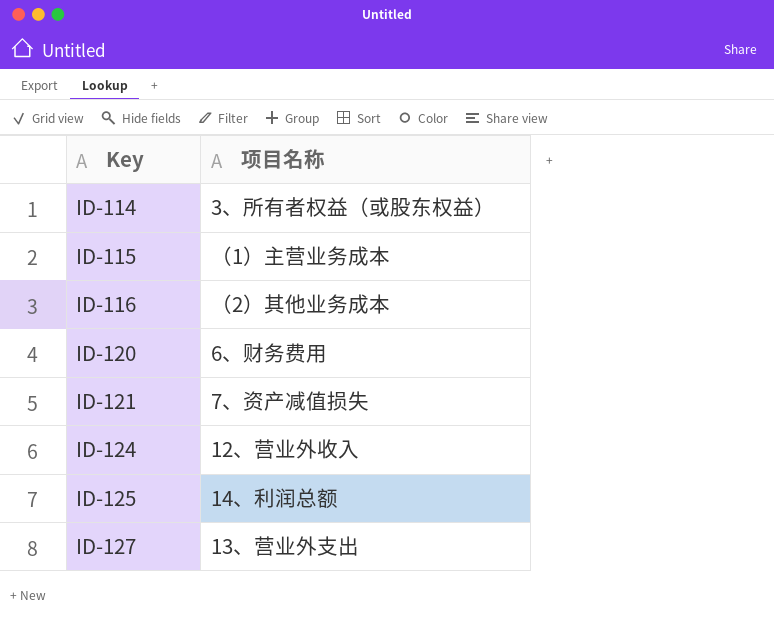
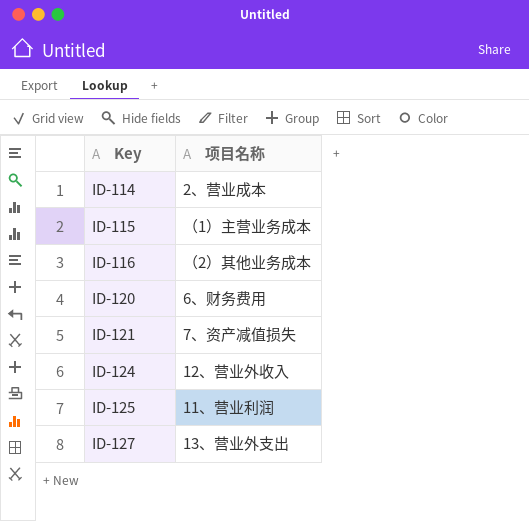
ID-114 | 项目名称: 3、所有者权益（或股东权益） -> 2、营业成本
ID-125 | 项目名称: 14、利润总额 -> 11、营业利润

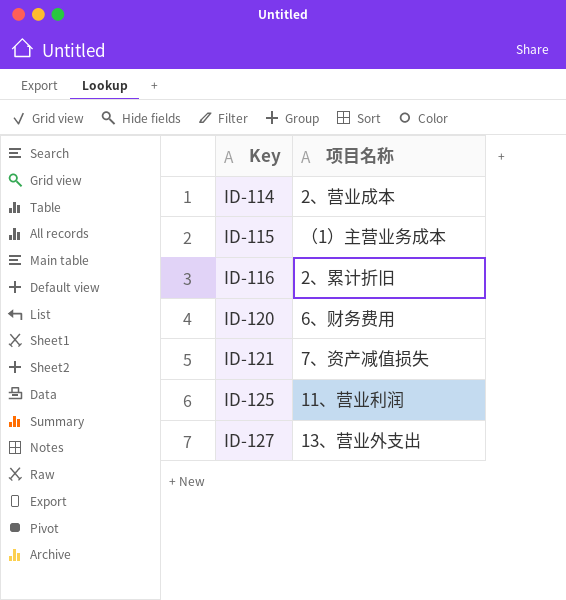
row ID-124: 12、营业外收入 -> none
ID-116 | 项目名称: （2）其他业务成本 -> 2、累计折旧

